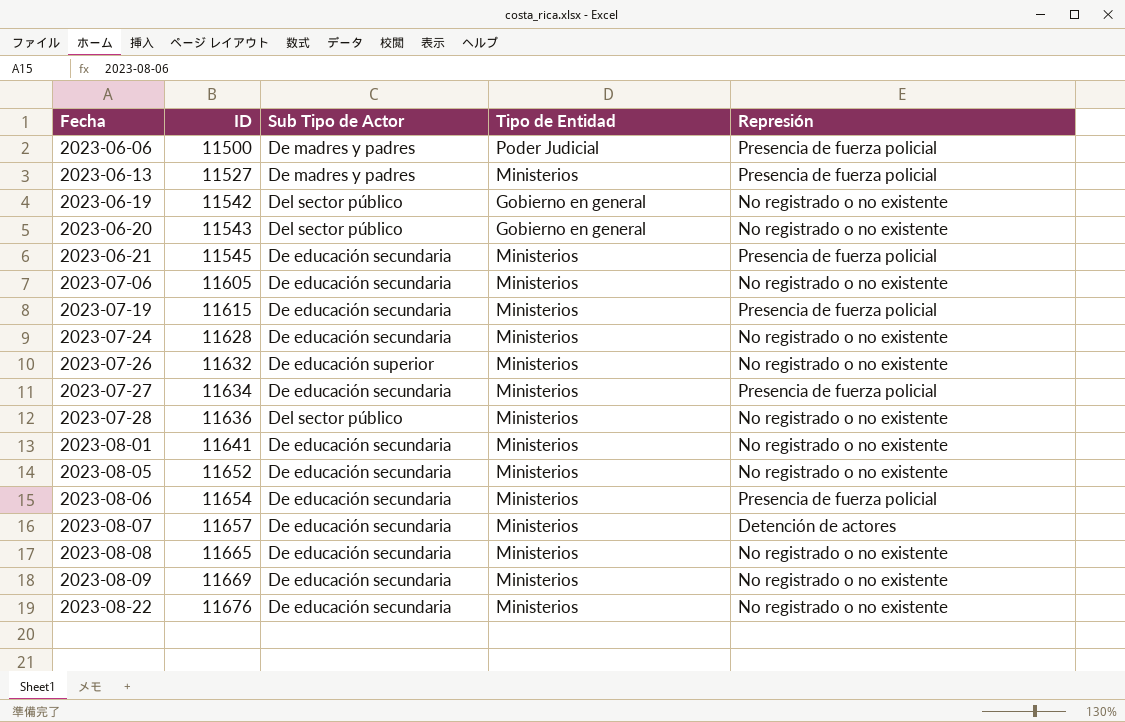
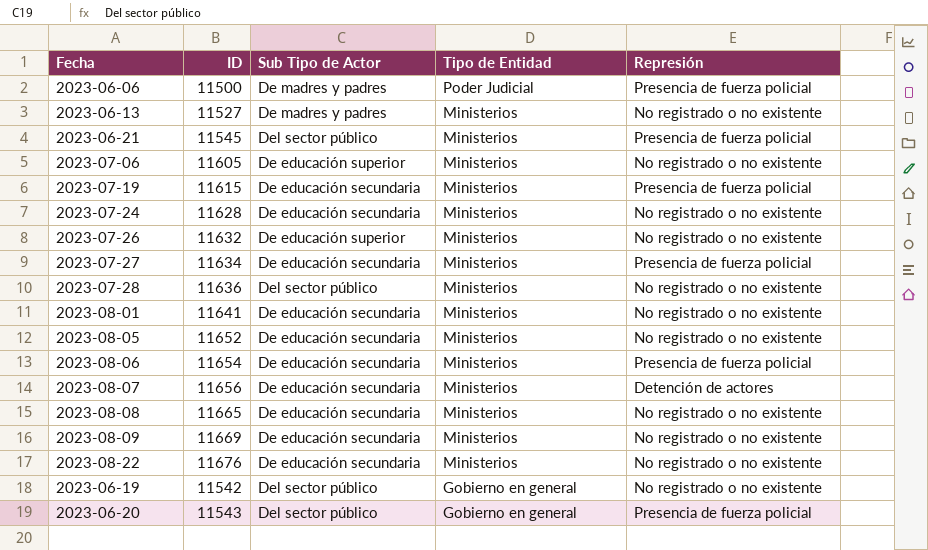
row order: Fecha ascending -> Tipo de Entidad descending
2023-06-13 | Represión: Presencia de fuerza policial -> No registrado o no existente
2023-06-21 | Sub Tipo de Actor: De educación secundaria -> Del sector público
2023-07-06 | Sub Tipo de Actor: De educación secundaria -> De educación superior
2023-08-07 | ID: 11657 -> 11656
2023-06-20 | Represión: No registrado o no existente -> Presencia de fuerza policial

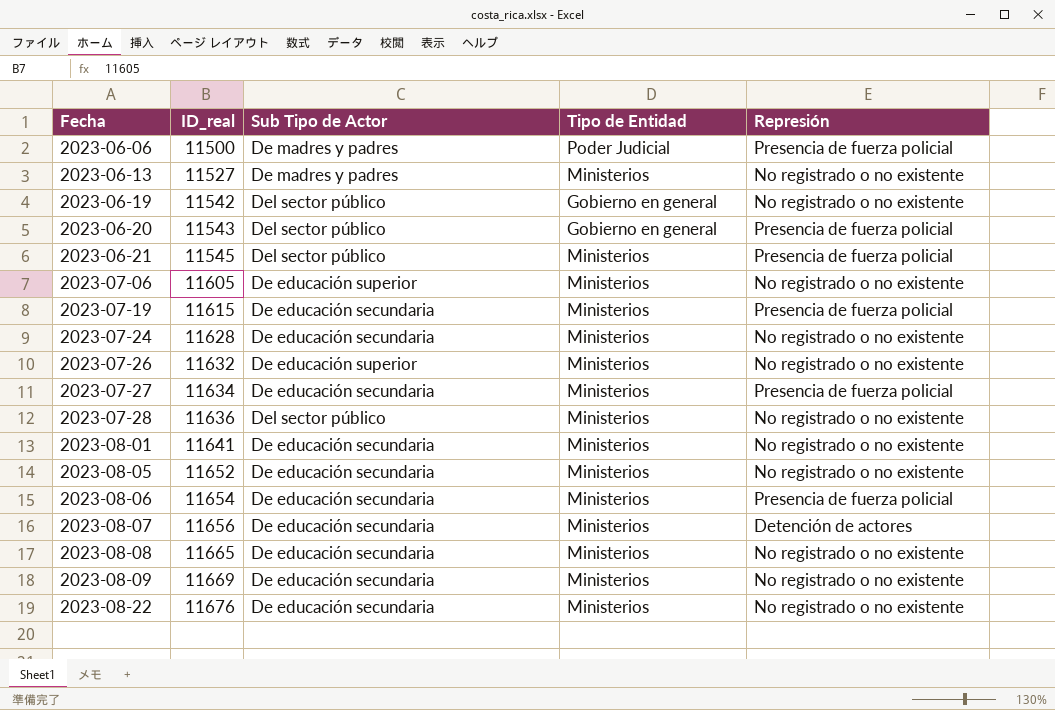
row order: Tipo de Entidad descending -> Fecha ascending
column name: ID -> ID_real

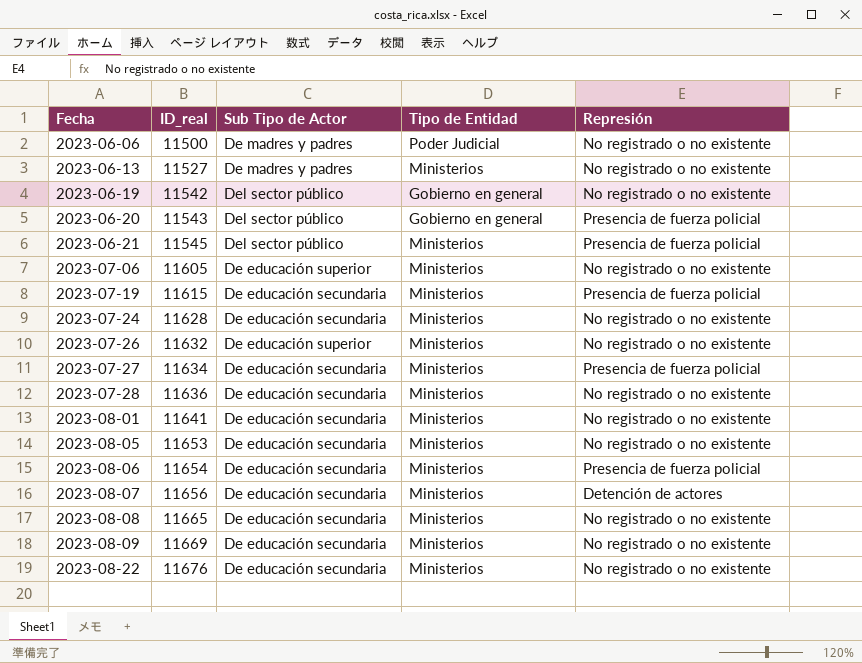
2023-06-06 | Represión: Presencia de fuerza policial -> No registrado o no existente
2023-07-28 | Sub Tipo de Actor: Del sector público -> De educación secundaria
2023-08-05 | ID_real: 11652 -> 11653

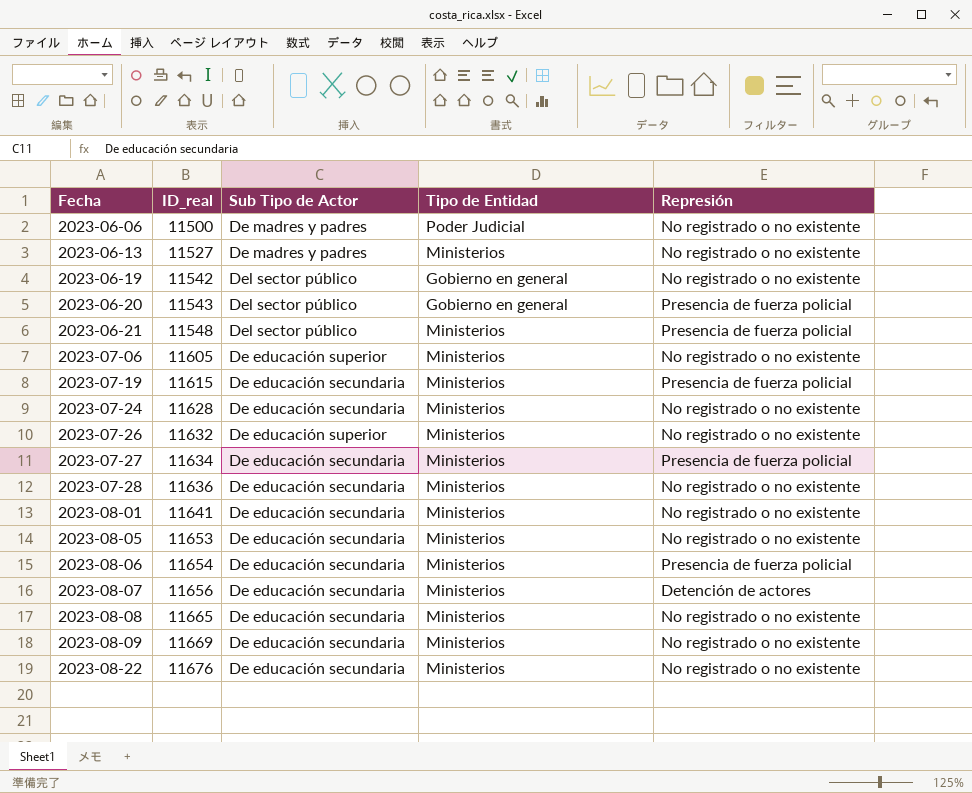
2023-06-21 | ID_real: 11545 -> 11548

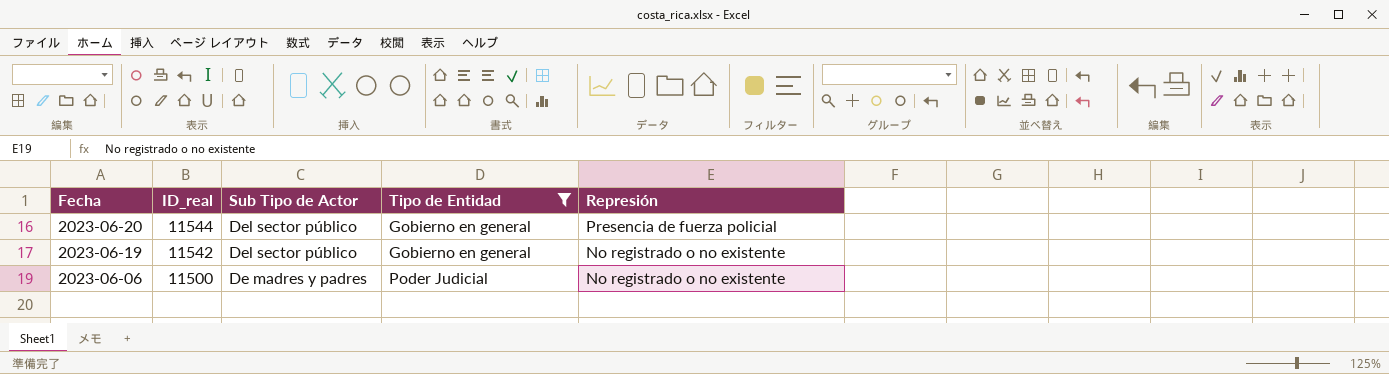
filter: none -> Tipo de Entidad != Ministerios
row order: Fecha ascending -> Fecha descending
2023-06-20 | ID_real: 11543 -> 11544

